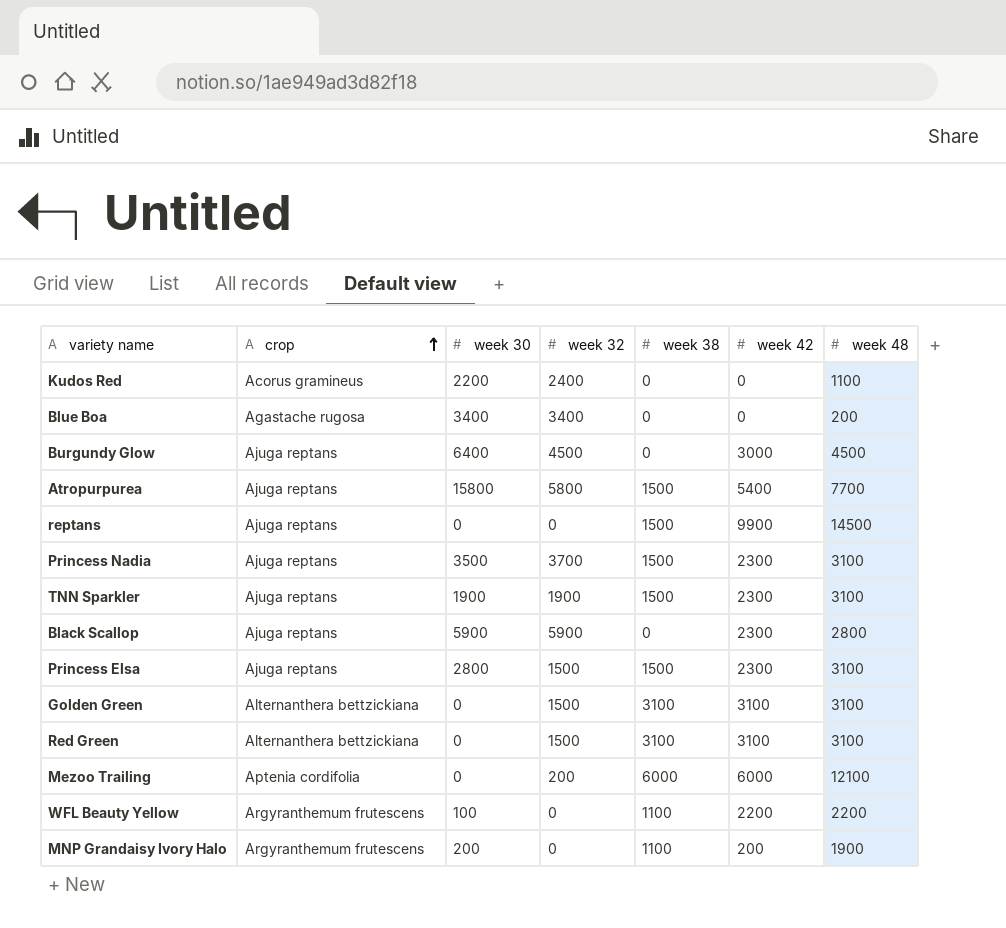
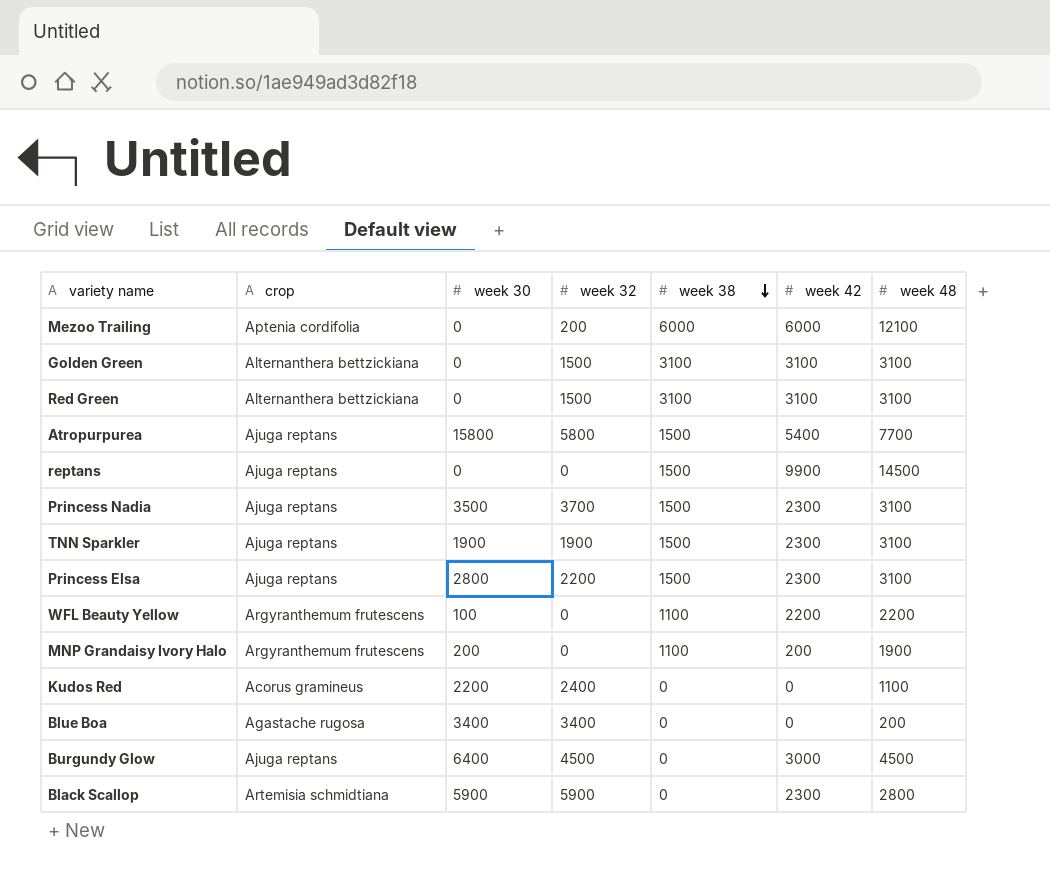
row order: crop ascending -> week 38 descending
Princess Elsa | week 32: 1500 -> 2200
Black Scallop | crop: Ajuga reptans -> Artemisia schmidtiana

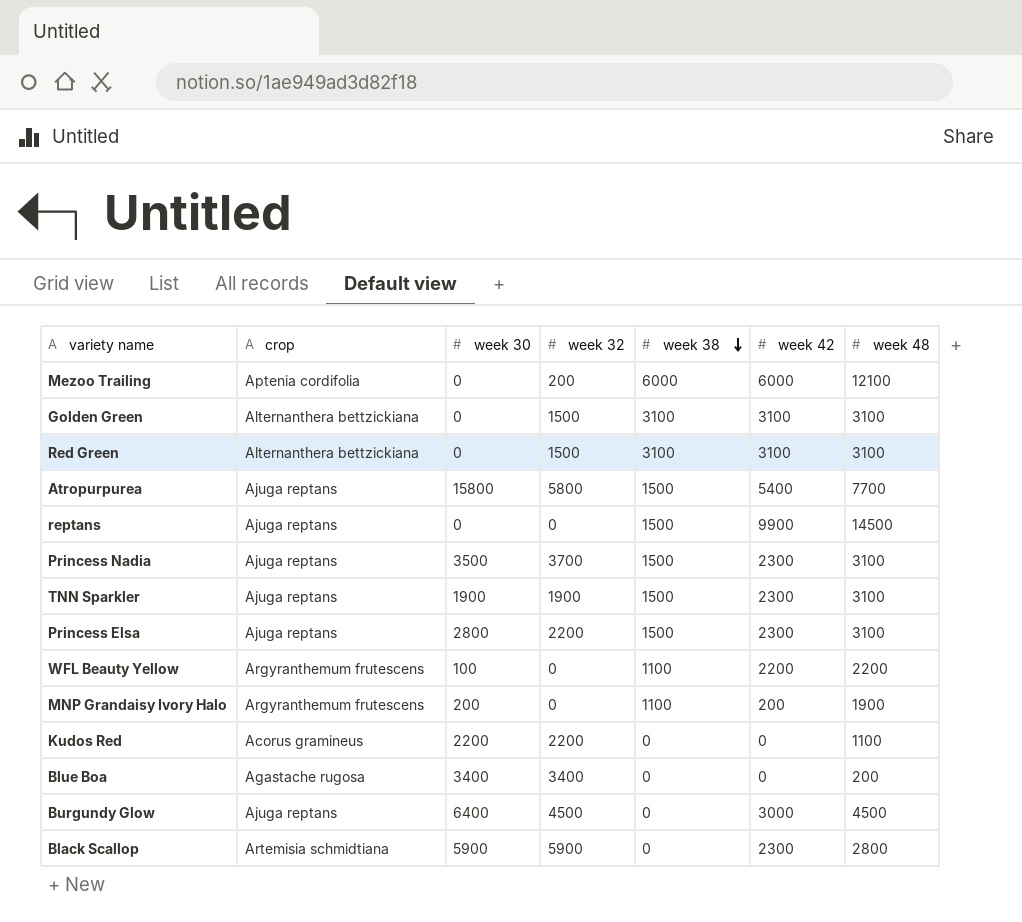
Kudos Red | week 32: 2400 -> 2200

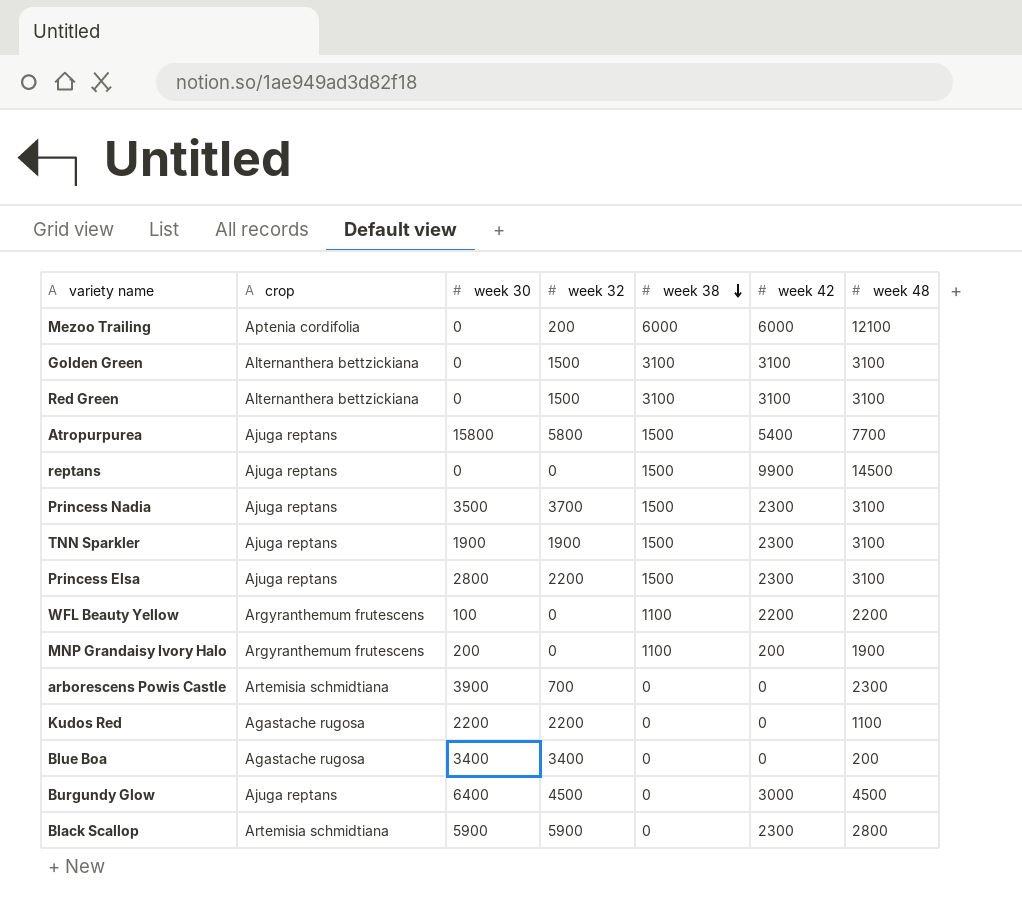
row arborescens Powis Castle: none -> Artemisia schmidtiana | 3900 | 700 | 0 | 0 | 2300
Kudos Red | crop: Acorus gramineus -> Agastache rugosa

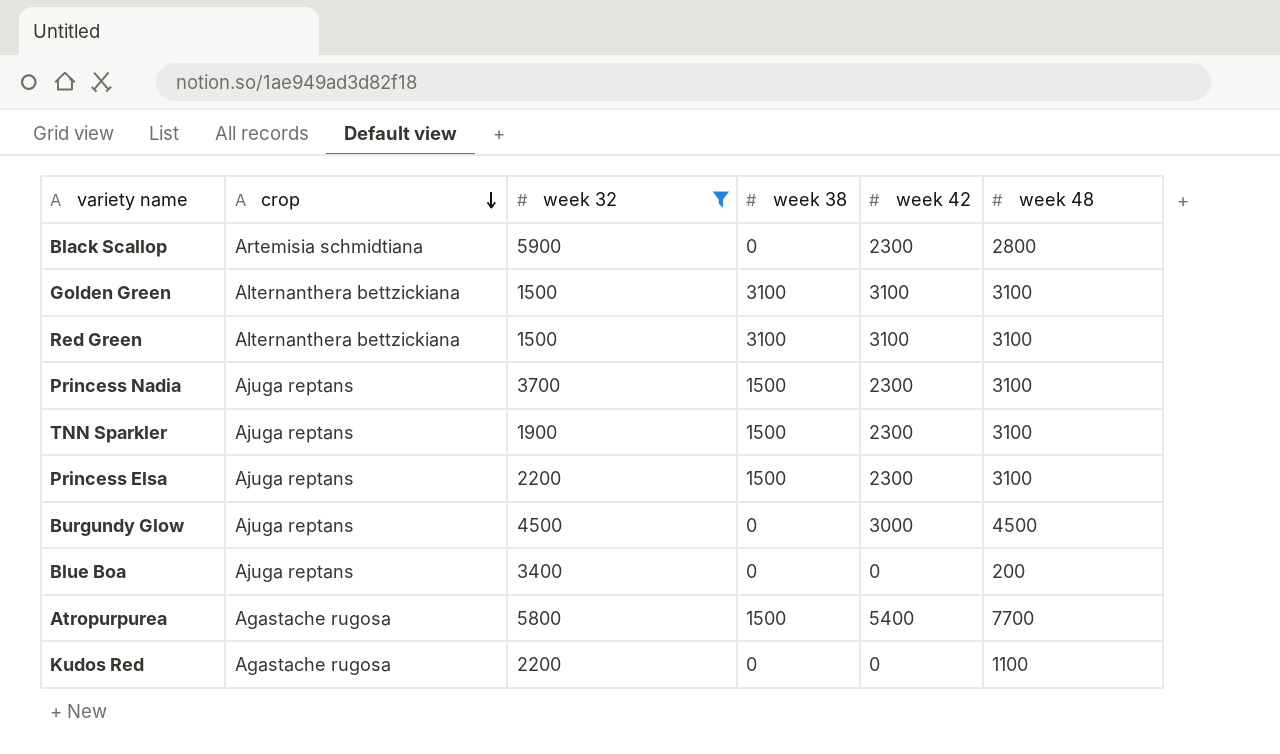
filter: none -> week 32 >= 1500
row order: week 38 descending -> crop descending
column week 30 | position: 3 -> none
Blue Boa | crop: Agastache rugosa -> Ajuga reptans
Atropurpurea | crop: Ajuga reptans -> Agastache rugosa

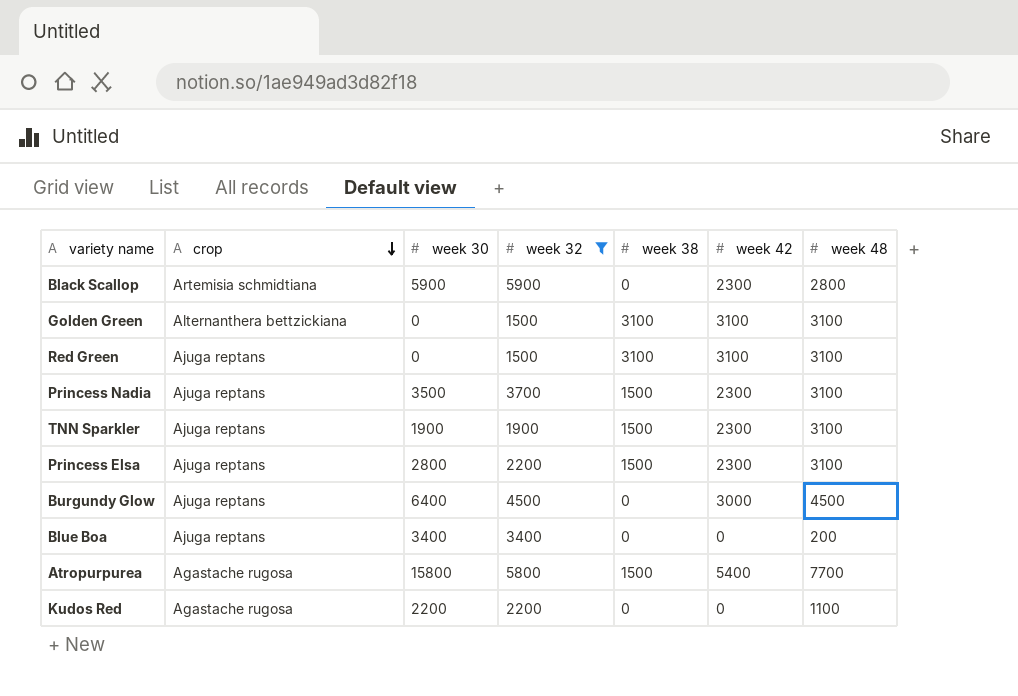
column week 30 | position: none -> 3
Red Green | crop: Alternanthera bettzickiana -> Ajuga reptans

